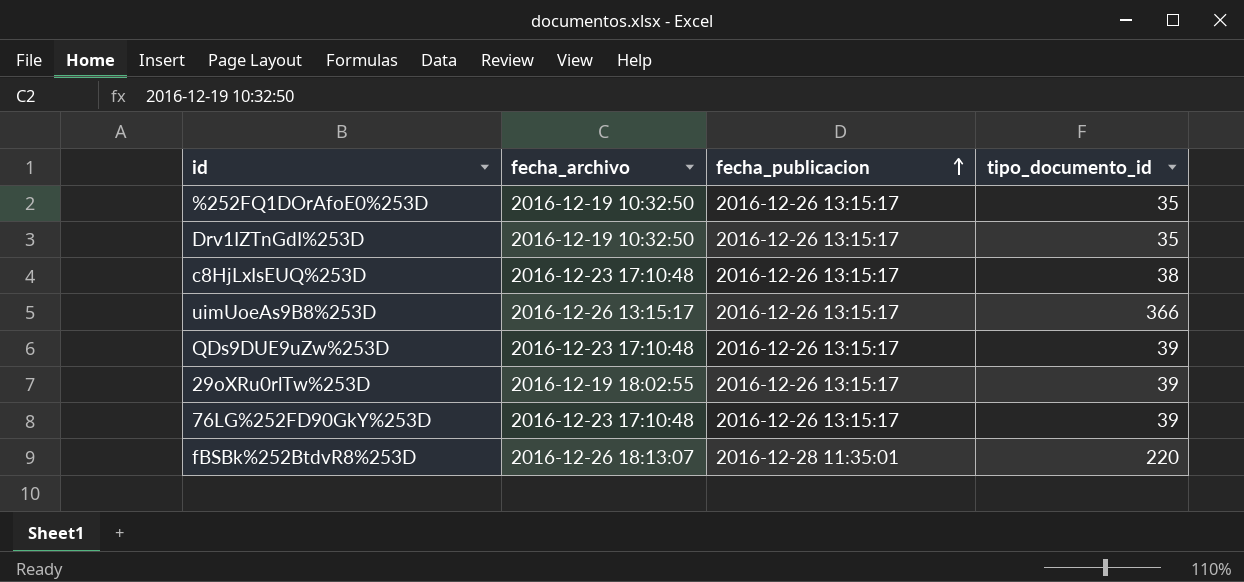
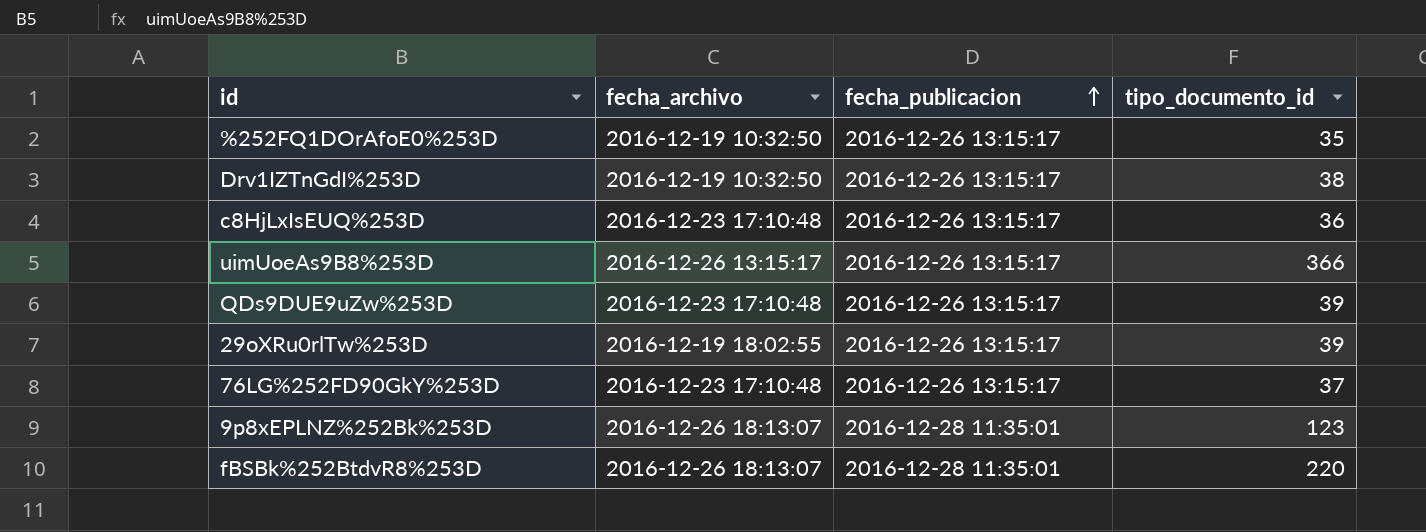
Drv1IZTnGdI%253D | tipo_documento_id: 35 -> 38
c8HjLxIsEUQ%253D | tipo_documento_id: 38 -> 36
76LG%252FD90GkY%253D | tipo_documento_id: 39 -> 37
row 9p8xEPLNZ%252Bk%253D: none -> 2016-12-26 18:13:07 | 2016-12-28 11:35:01 | 123

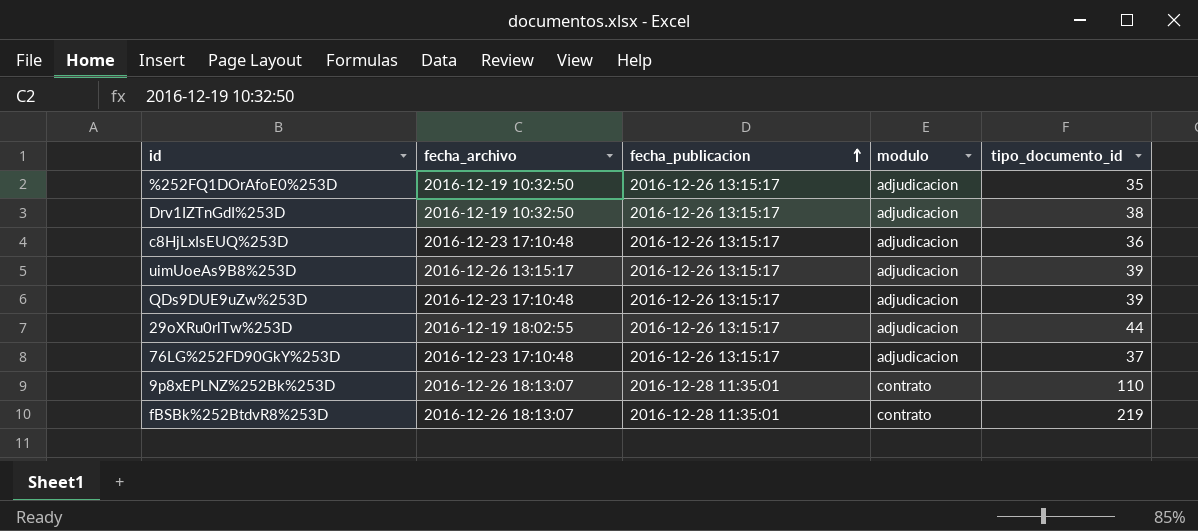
column modulo | position: none -> 4
uimUoeAs9B8%253D | tipo_documento_id: 366 -> 39
29oXRu0rlTw%253D | tipo_documento_id: 39 -> 44
9p8xEPLNZ%252Bk%253D | tipo_documento_id: 123 -> 110
fBSBk%252BtdvR8%253D | tipo_documento_id: 220 -> 219

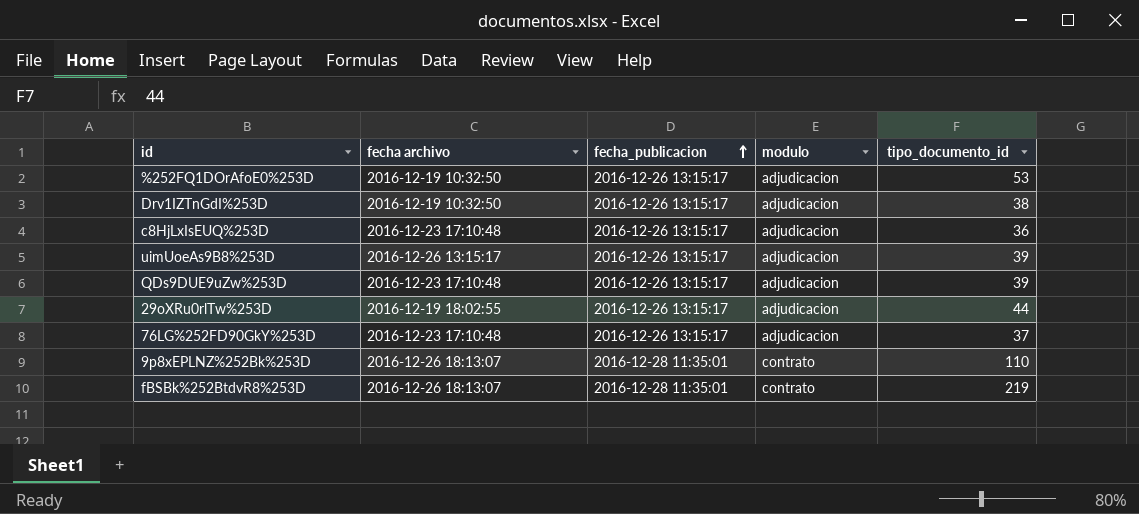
column name: fecha_archivo -> fecha archivo
%252FQ1DOrAfoE0%253D | tipo_documento_id: 35 -> 53

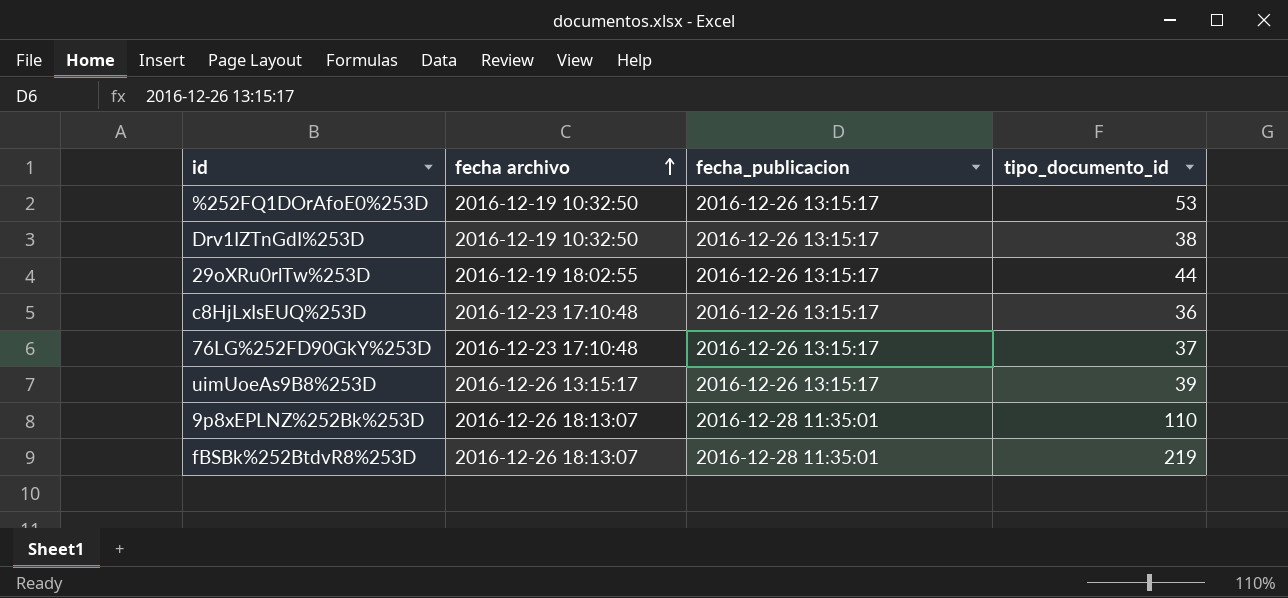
row order: fecha_publicacion ascending -> fecha archivo ascending
column modulo | position: 4 -> none
row QDs9DUE9uZw%253D: 2016-12-23 17:10:48 | 2016-12-26 13:15:17 | adjudicacion | 39 -> none

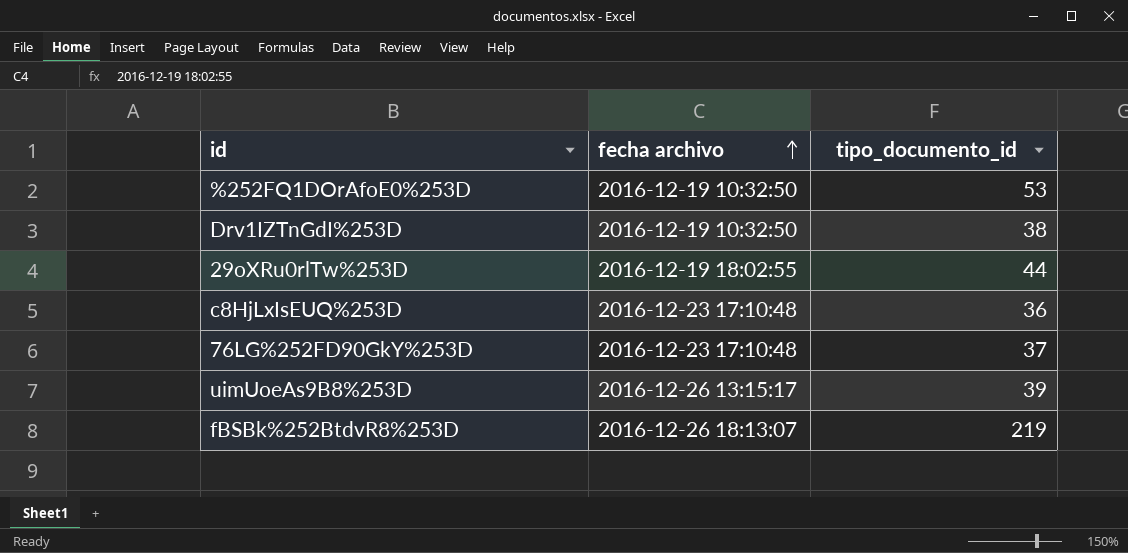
column fecha_publicacion | position: 3 -> none
row 9p8xEPLNZ%252Bk%253D: 2016-12-26 18:13:07 | 2016-12-28 11:35:01 | 110 -> none

